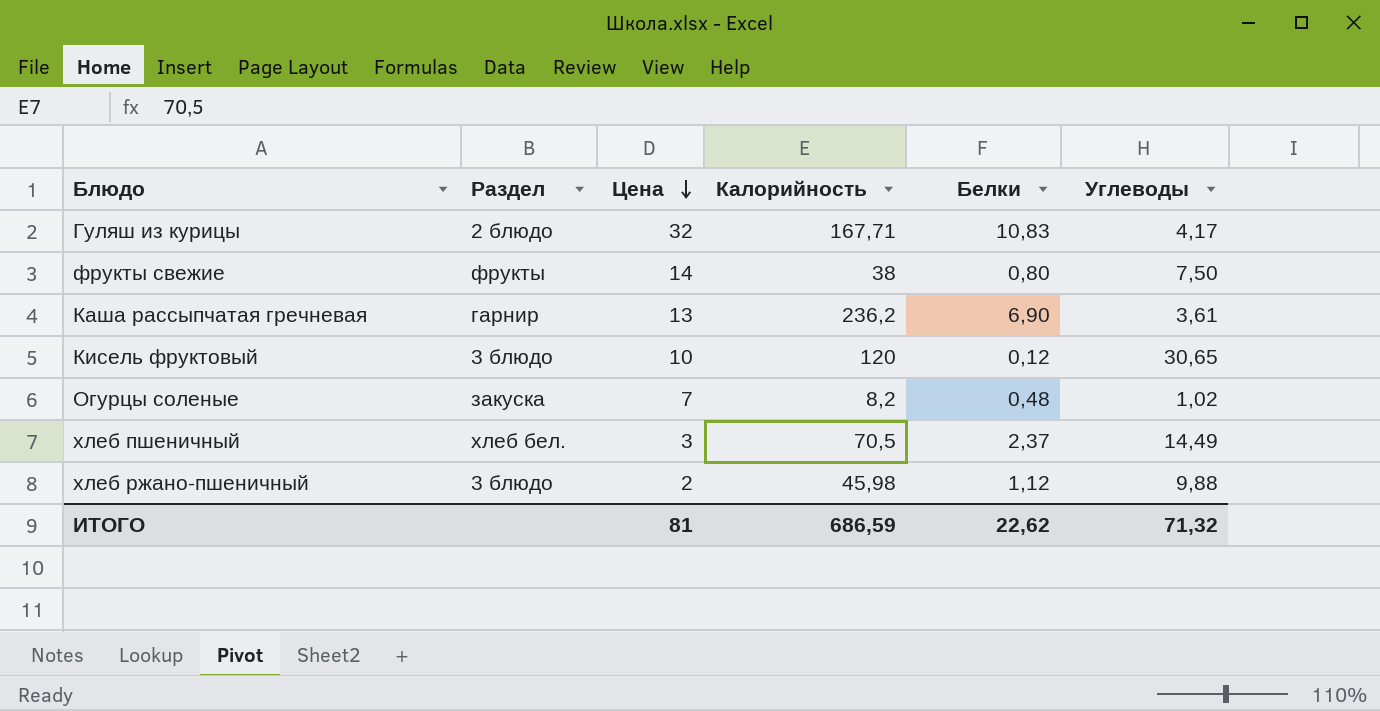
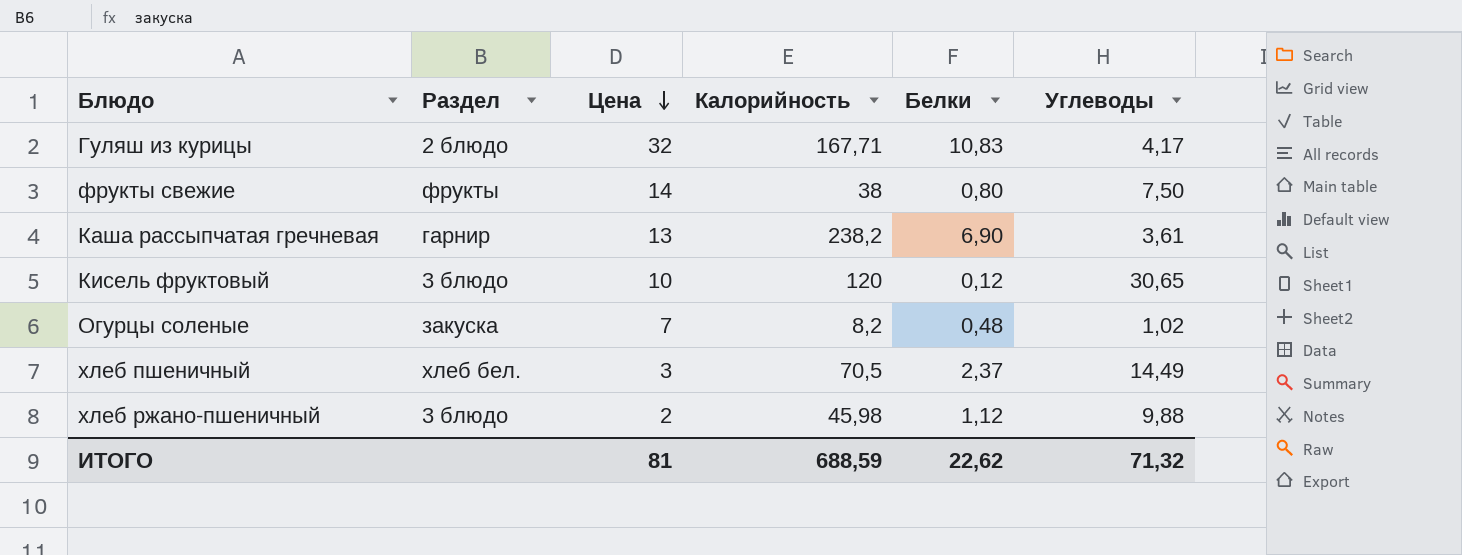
Каша рассыпчатая гречневая | Калорийность: 236,2 -> 238,2
ИТОГО | Калорийность: 686,59 -> 688,59

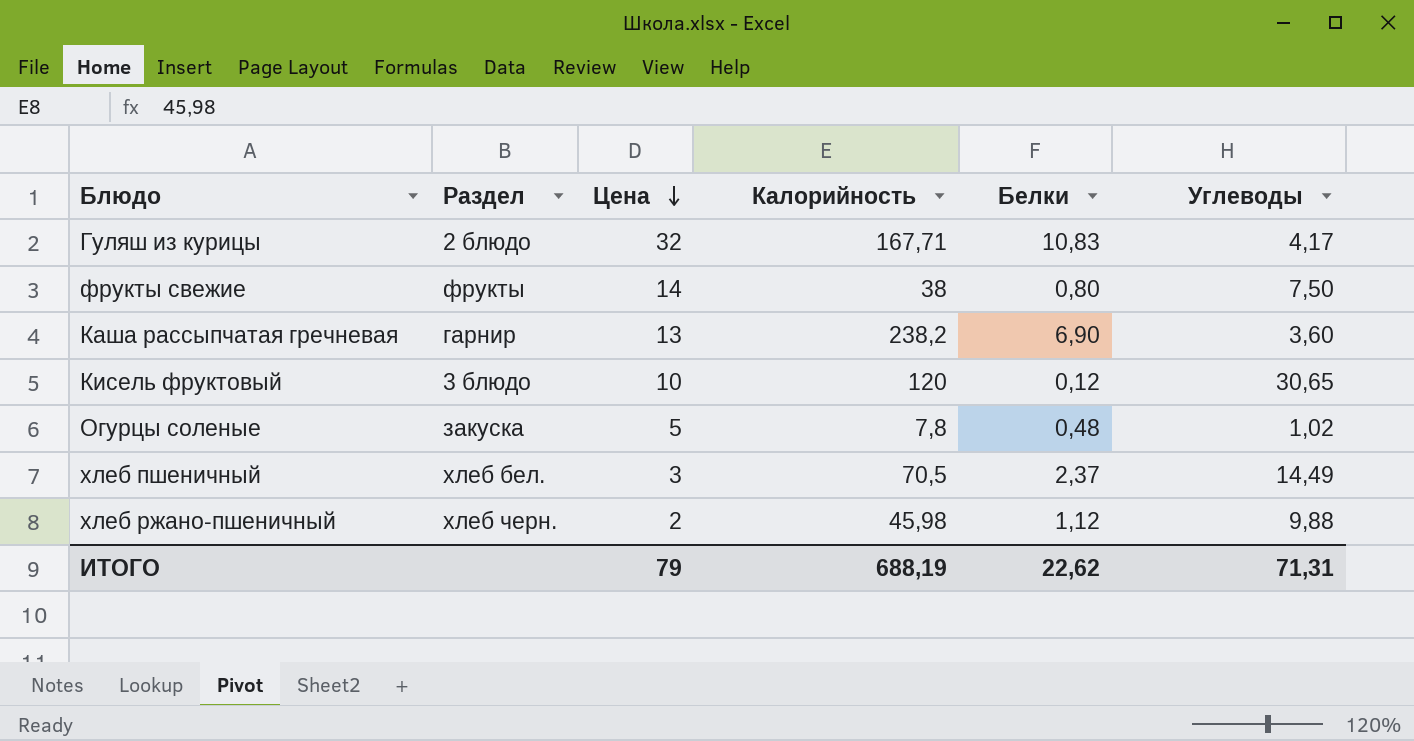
Каша рассыпчатая гречневая | Углеводы: 3,61 -> 3,60
Огурцы соленые | Цена: 7 -> 5
Огурцы соленые | Калорийность: 8,2 -> 7,8
хлеб ржано-пшеничный | Раздел: 3 блюдо -> хлеб черн.
ИТОГО | Цена: 81 -> 79
ИТОГО | Калорийность: 688,59 -> 688,19
ИТОГО | Углеводы: 71,32 -> 71,31

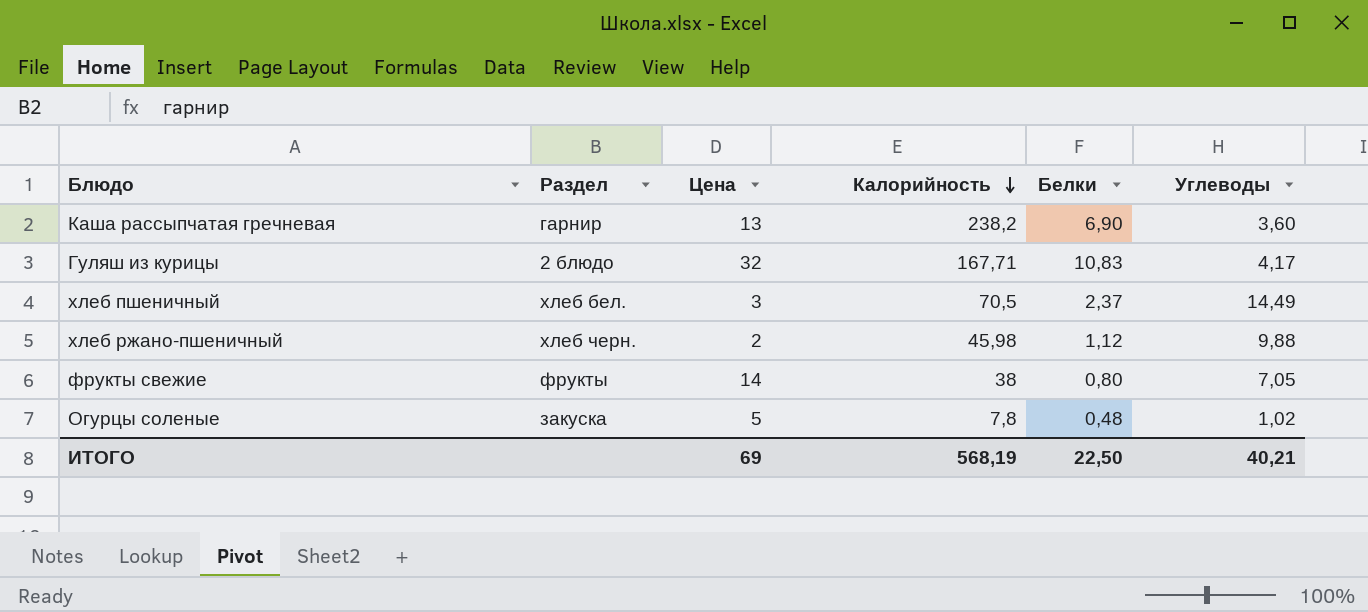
row order: Цена descending -> Калорийность descending
row Кисель фруктовый: 3 блюдо | 10 | 120 | 0,12 | 30,65 -> none
фрукты свежие | Углеводы: 7,50 -> 7,05
ИТОГО | Цена: 79 -> 69
ИТОГО | Калорийность: 688,19 -> 568,19
ИТОГО | Белки: 22,62 -> 22,50
ИТОГО | Углеводы: 71,31 -> 40,21

